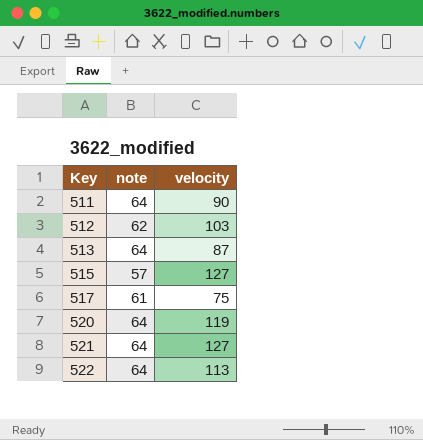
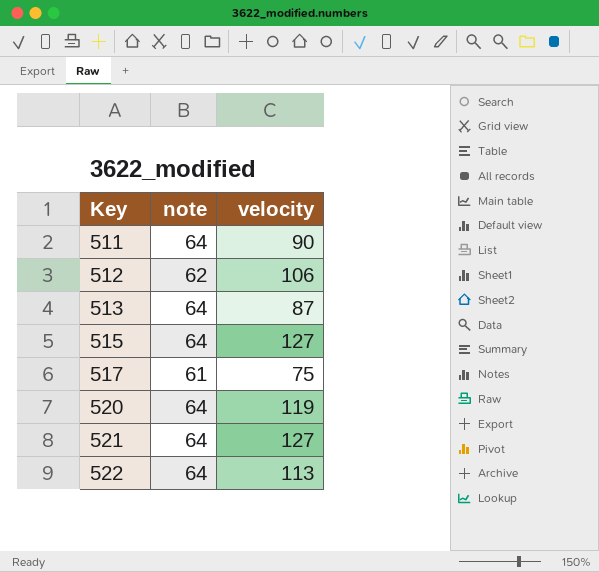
512 | velocity: 103 -> 106
515 | note: 57 -> 64

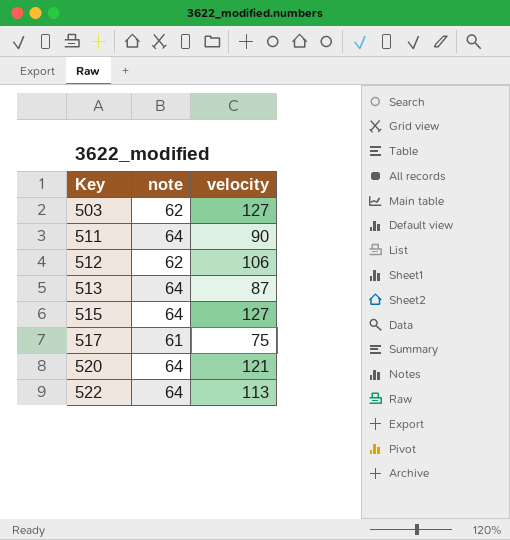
row 521: 64 | 127 -> none
row 503: none -> 62 | 127
520 | velocity: 119 -> 121

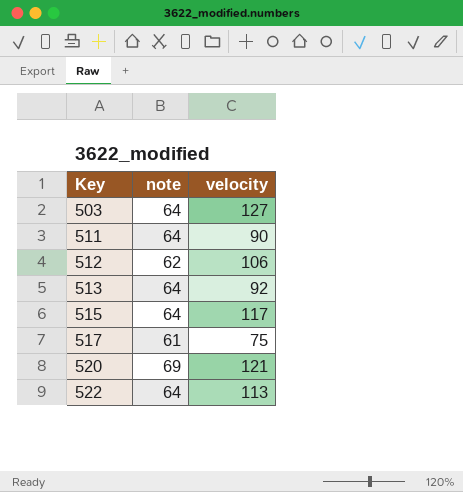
503 | note: 62 -> 64
513 | velocity: 87 -> 92
515 | velocity: 127 -> 117
520 | note: 64 -> 69

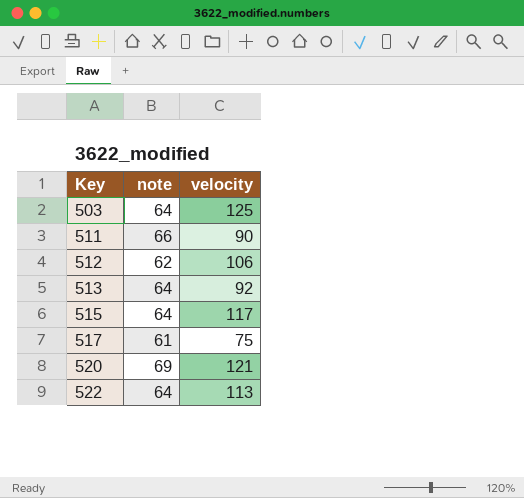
503 | velocity: 127 -> 125
511 | note: 64 -> 66

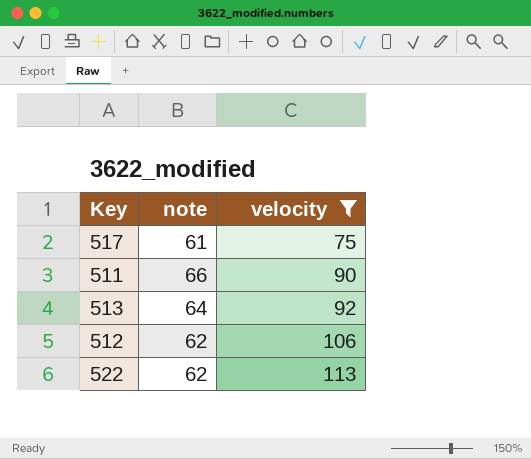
filter: none -> velocity <= 113
row order: Key ascending -> velocity ascending
522 | note: 64 -> 62

